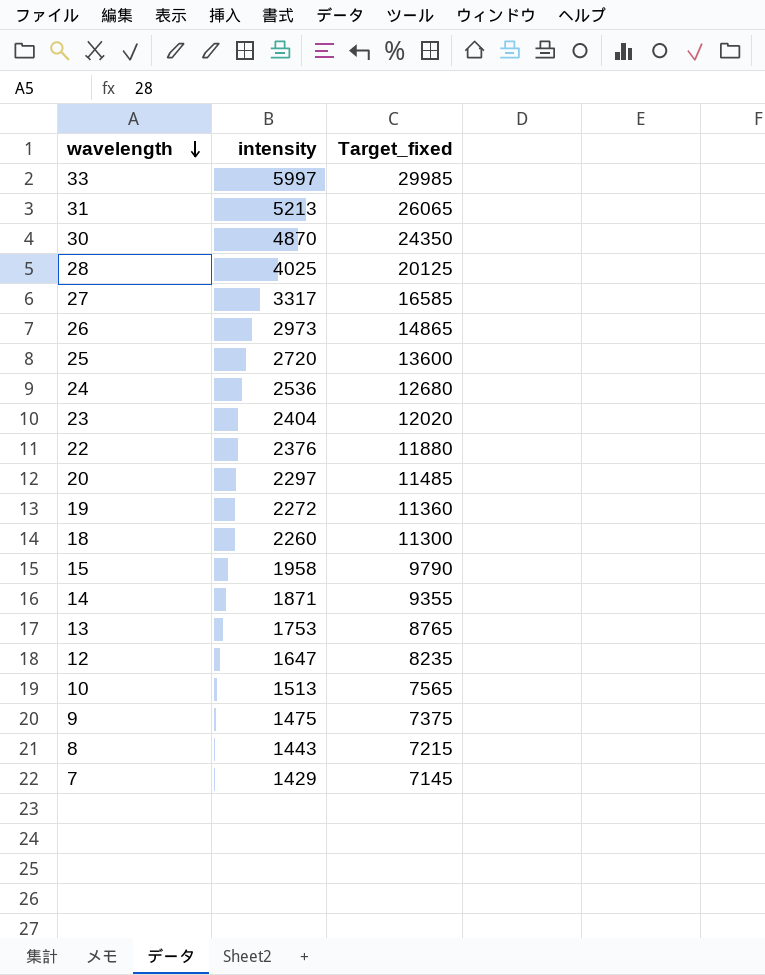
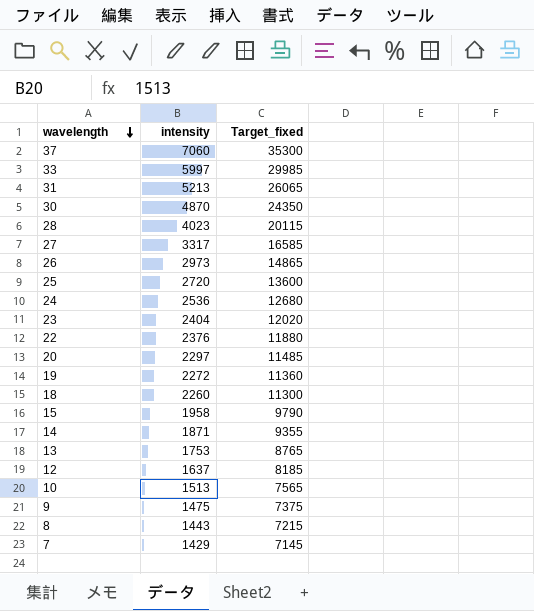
row 37: none -> 7060 | 35300
28 | intensity: 4025 -> 4023
28 | Target_fixed: 20125 -> 20115
12 | intensity: 1647 -> 1637
12 | Target_fixed: 8235 -> 8185

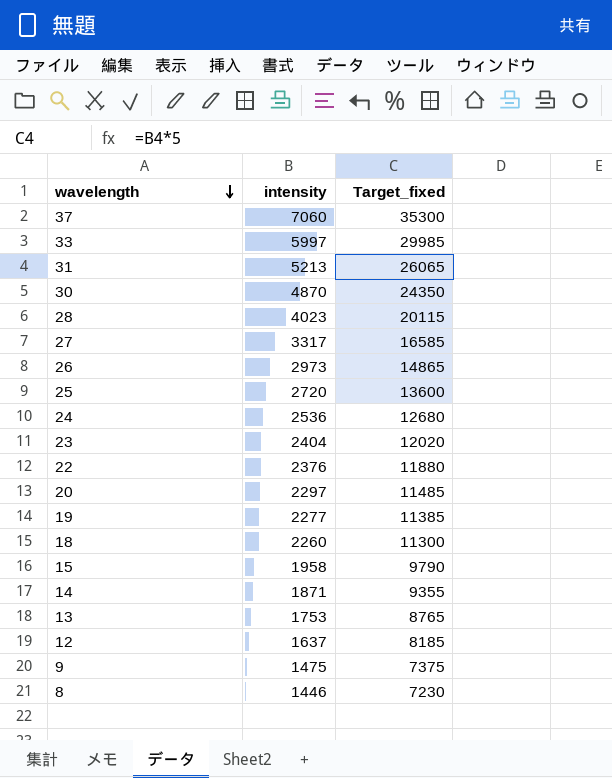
row 10: 1513 | 7565 -> none
row 7: 1429 | 7145 -> none
19 | intensity: 2272 -> 2277
19 | Target_fixed: 11360 -> 11385
8 | intensity: 1443 -> 1446
8 | Target_fixed: 7215 -> 7230

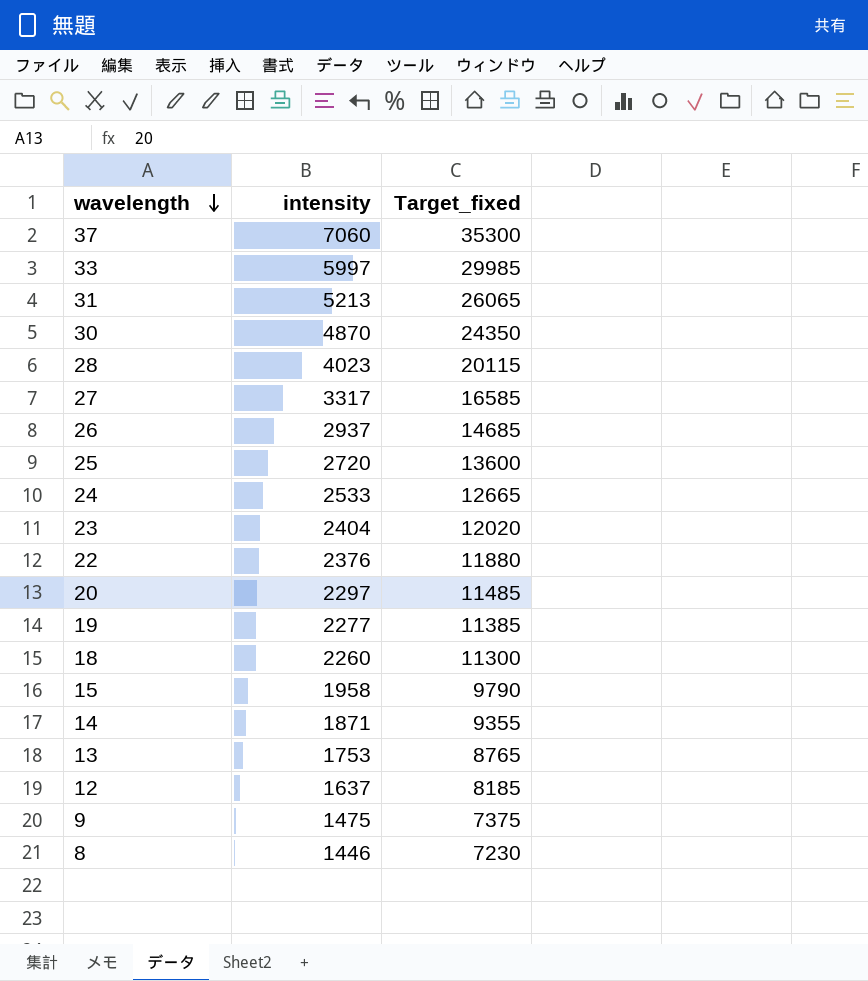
26 | intensity: 2973 -> 2937
26 | Target_fixed: 14865 -> 14685
24 | intensity: 2536 -> 2533
24 | Target_fixed: 12680 -> 12665

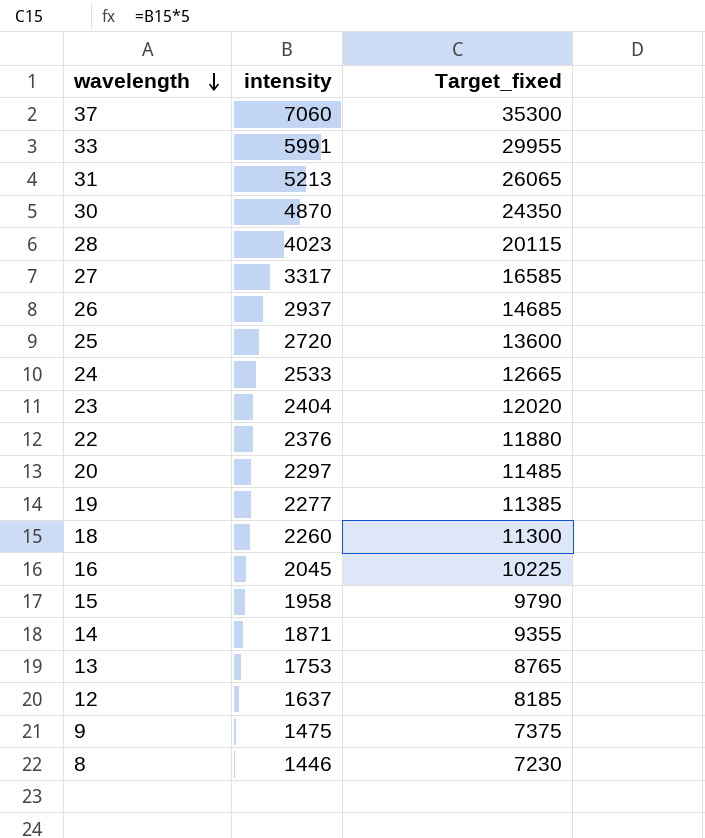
33 | intensity: 5997 -> 5991
33 | Target_fixed: 29985 -> 29955
row 16: none -> 2045 | 10225

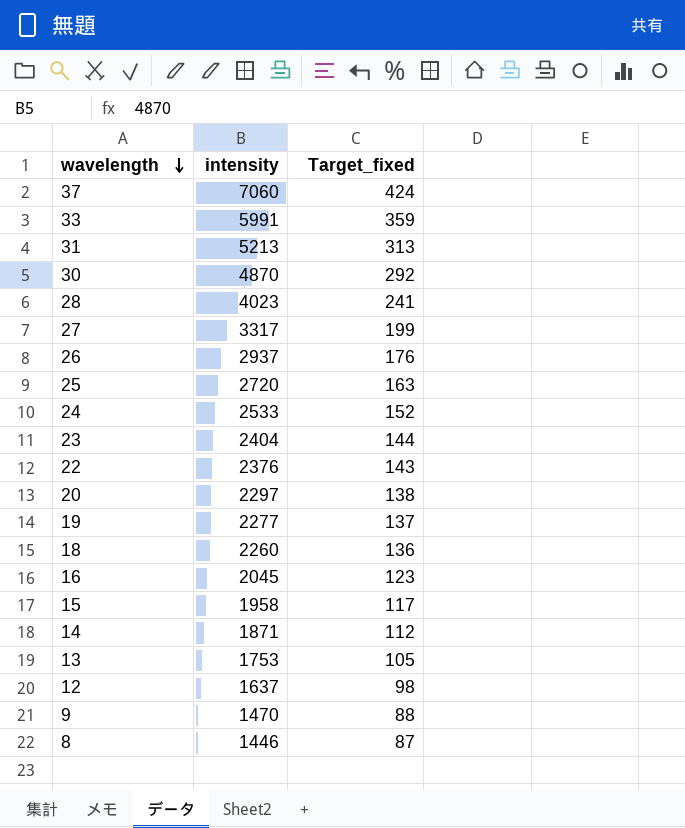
column Target_fixed | formula: [intensity] * 5 -> [intensity] * 0.06
9 | intensity: 1475 -> 1470

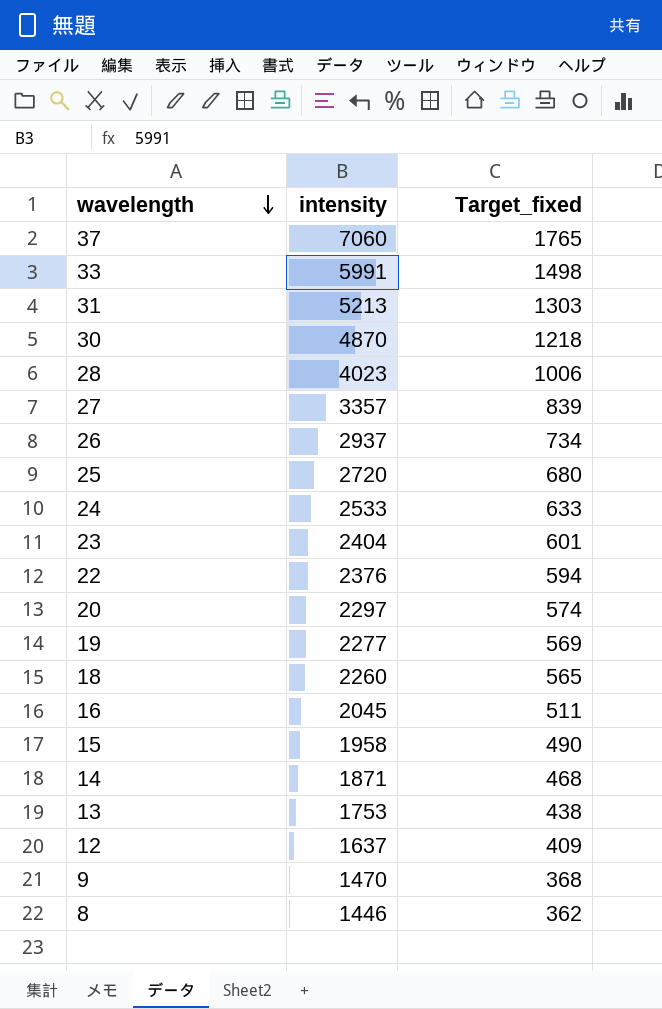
column Target_fixed | formula: [intensity] * 0.06 -> [intensity] * 0.25
27 | intensity: 3317 -> 3357

